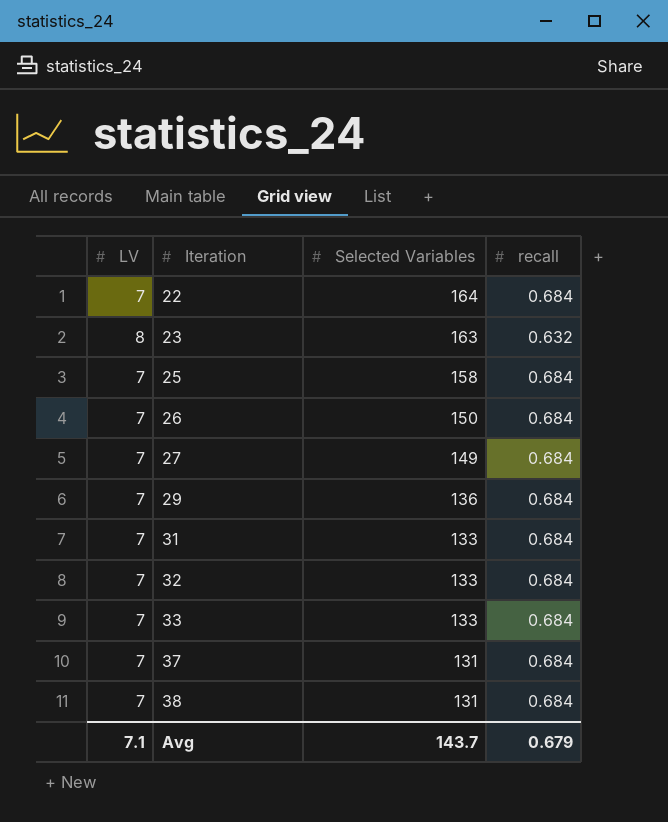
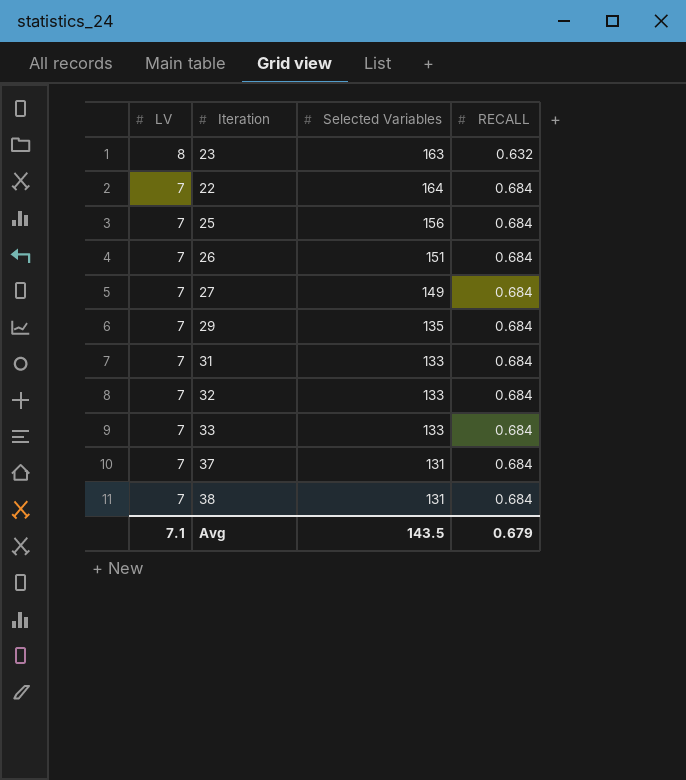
row order: Iteration ascending -> LV descending
column name: recall -> RECALL
25 | Selected Variables: 158 -> 156
26 | Selected Variables: 150 -> 151
29 | Selected Variables: 136 -> 135
Avg | Selected Variables: 143.7 -> 143.5

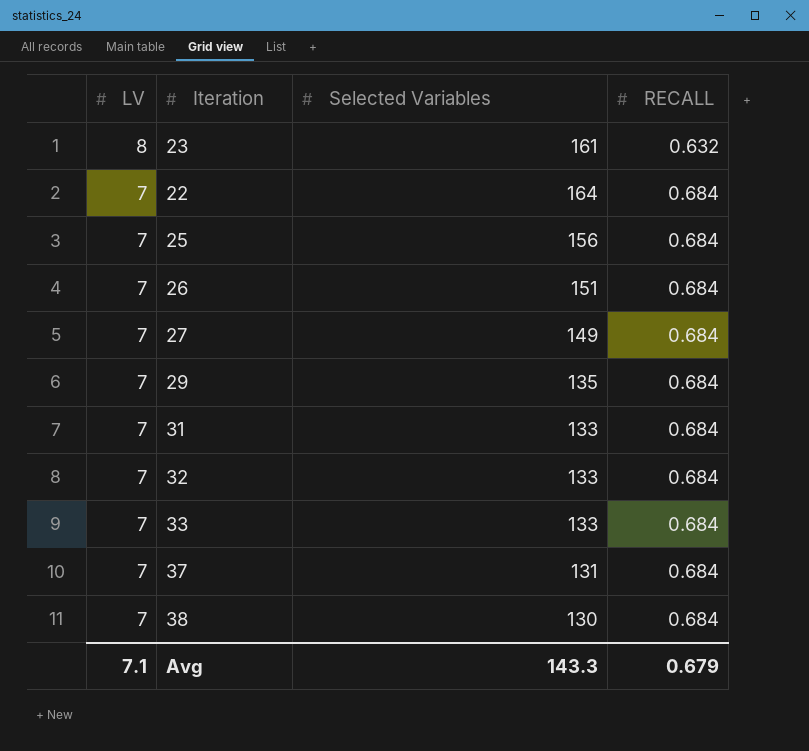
23 | Selected Variables: 163 -> 161
38 | Selected Variables: 131 -> 130
Avg | Selected Variables: 143.5 -> 143.3

